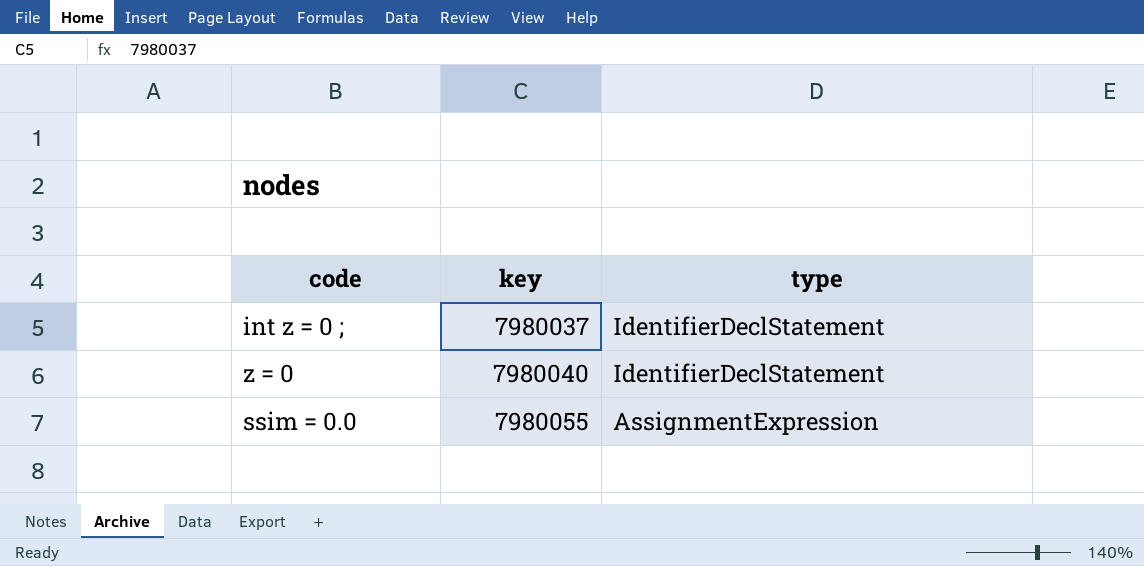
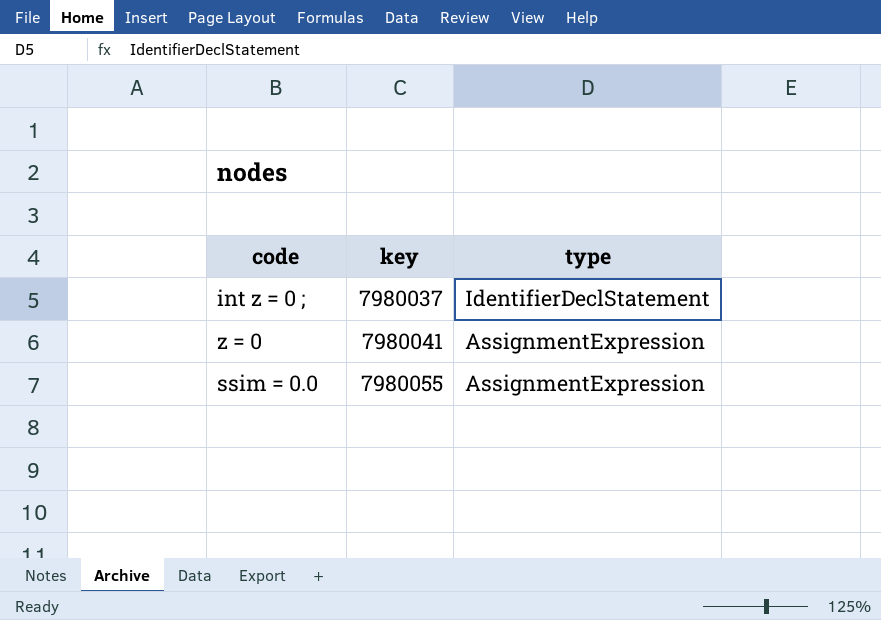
z = 0 | key: 7980040 -> 7980041
z = 0 | type: IdentifierDeclStatement -> AssignmentExpression

